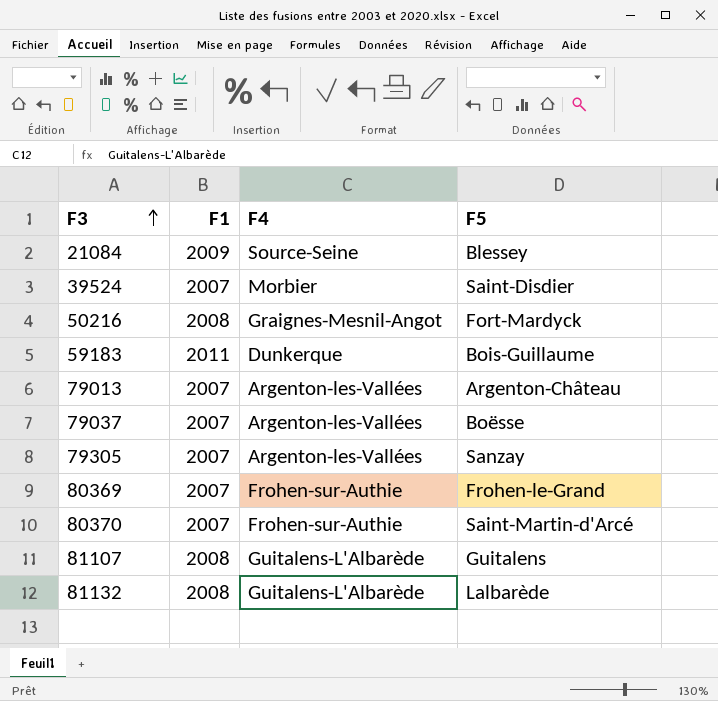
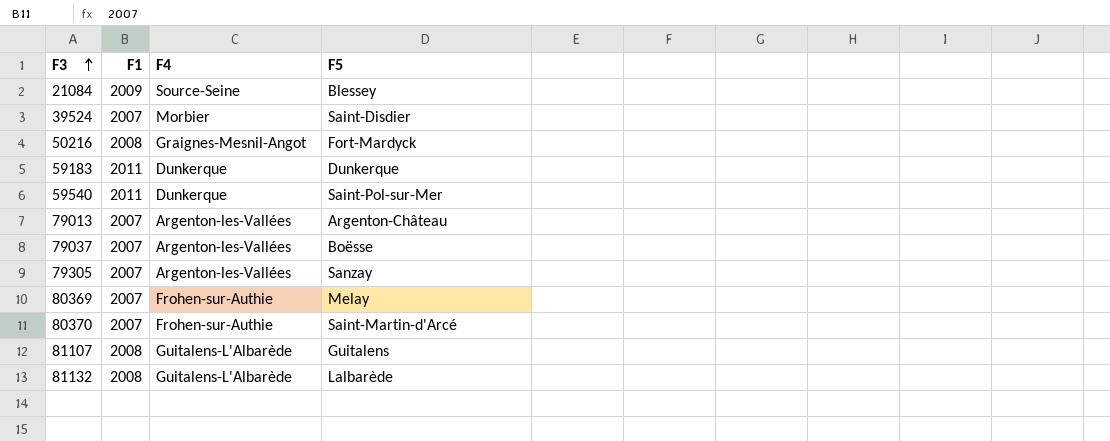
59183 | F5: Bois-Guillaume -> Dunkerque
row 59540: none -> 2011 | Dunkerque | Saint-Pol-sur-Mer
80369 | F5: Frohen-le-Grand -> Melay

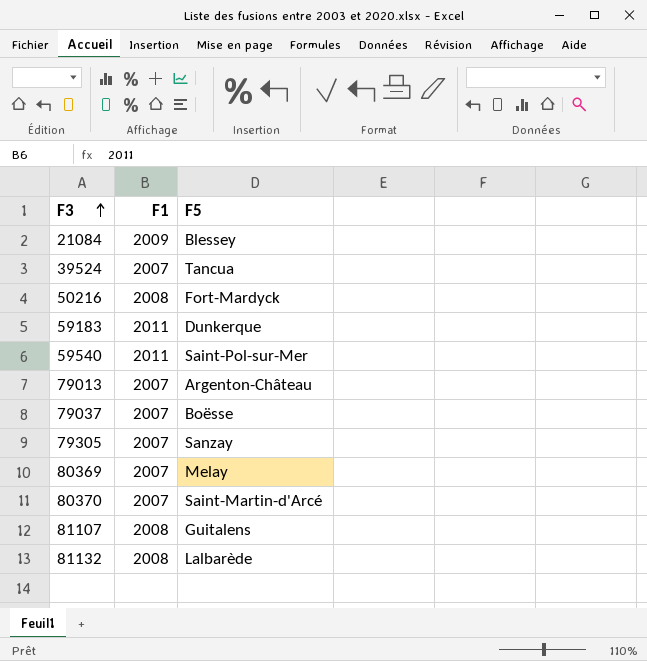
column F4 | position: 3 -> none
39524 | F5: Saint-Disdier -> Tancua

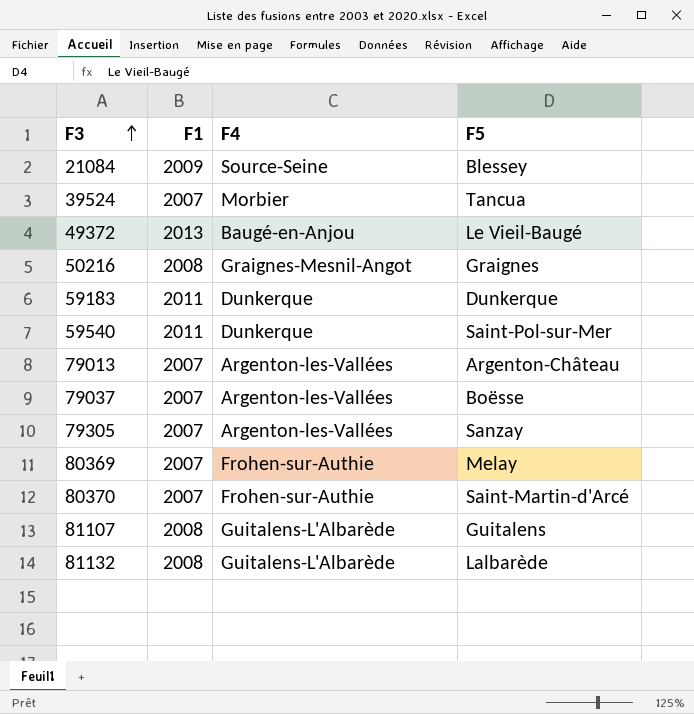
column F4 | position: none -> 3
row 49372: none -> 2013 | Baugé-en-Anjou | Le Vieil-Baugé
50216 | F5: Fort-Mardyck -> Graignes

